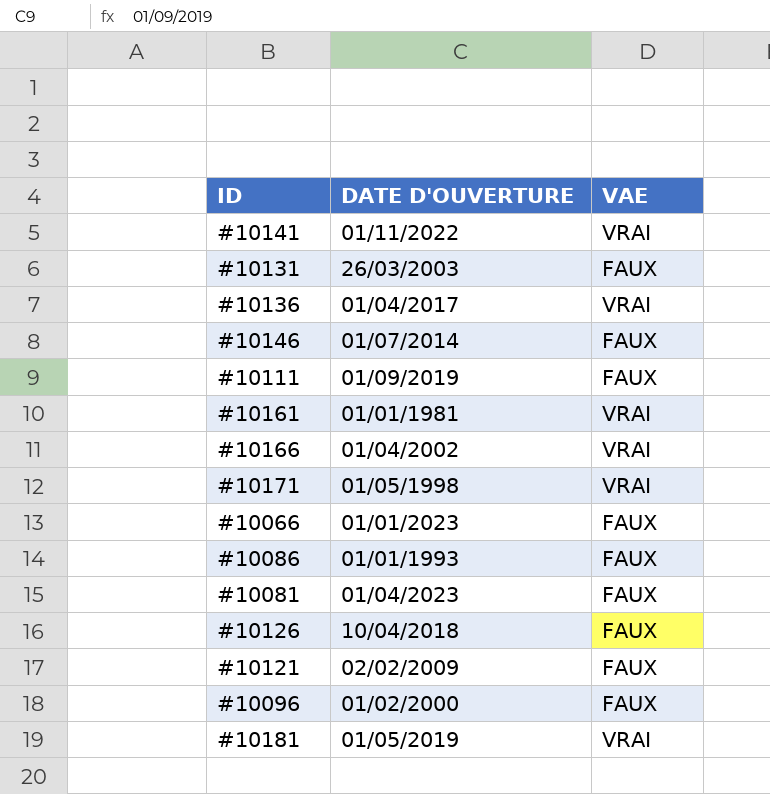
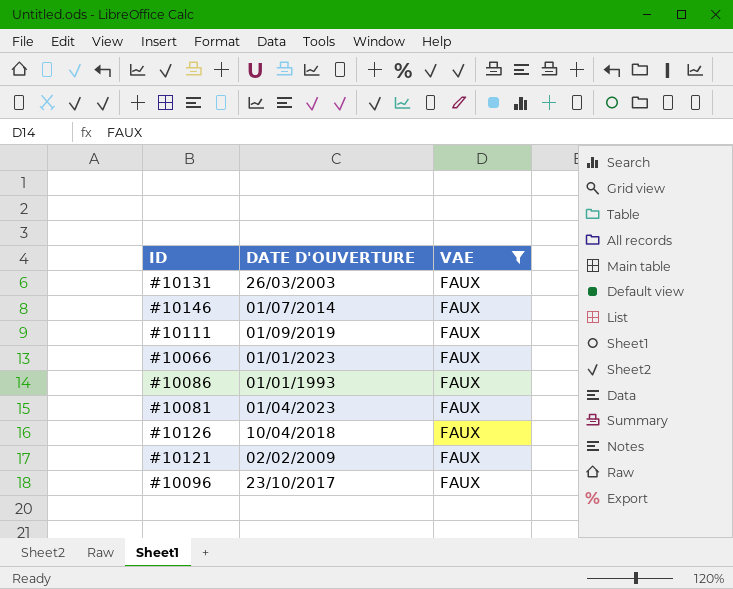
filter: none -> VAE = FAUX
#10096 | DATE D'OUVERTURE: 01/02/2000 -> 23/10/2017

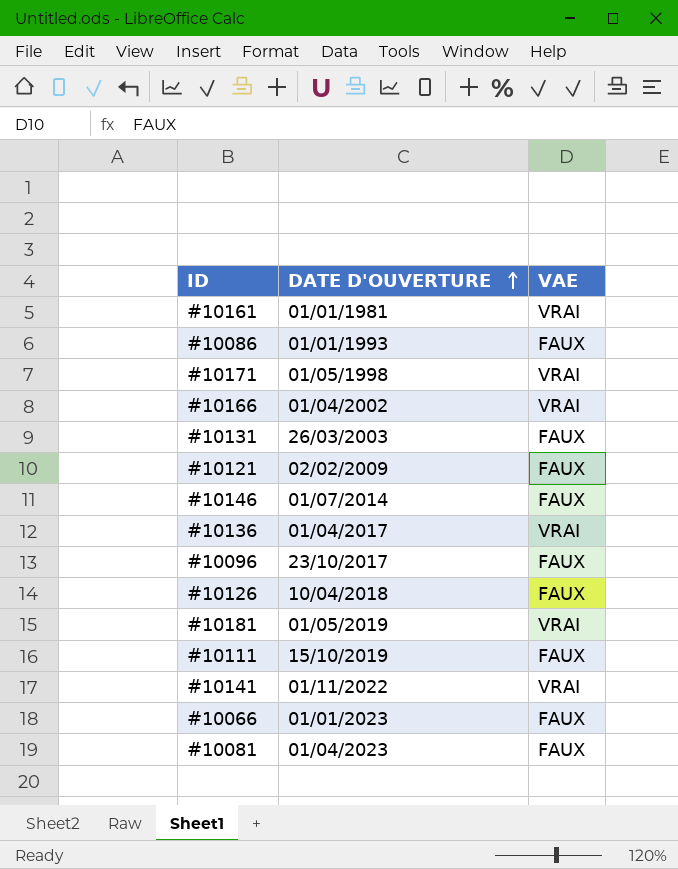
filter: VAE = FAUX -> none
row order: none -> DATE D'OUVERTURE ascending
#10111 | DATE D'OUVERTURE: 01/09/2019 -> 15/10/2019

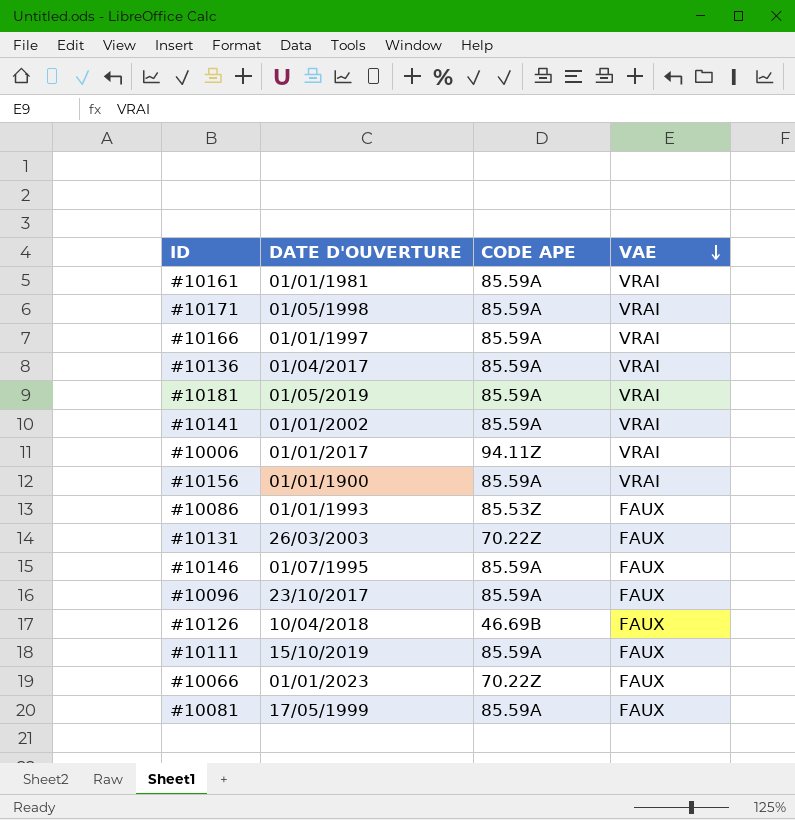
row order: DATE D'OUVERTURE ascending -> VAE descending
column CODE APE | position: none -> 3
row #10121: 02/02/2009 | FAUX -> none
#10166 | DATE D'OUVERTURE: 01/04/2002 -> 01/01/1997
#10141 | DATE D'OUVERTURE: 01/11/2022 -> 01/01/2002
row #10006: none -> 01/01/2017 | 94.11Z | VRAI
row #10156: none -> 01/01/1900 | 85.59A | VRAI
#10146 | DATE D'OUVERTURE: 01/07/2014 -> 01/07/1995
#10081 | DATE D'OUVERTURE: 01/04/2023 -> 17/05/1999

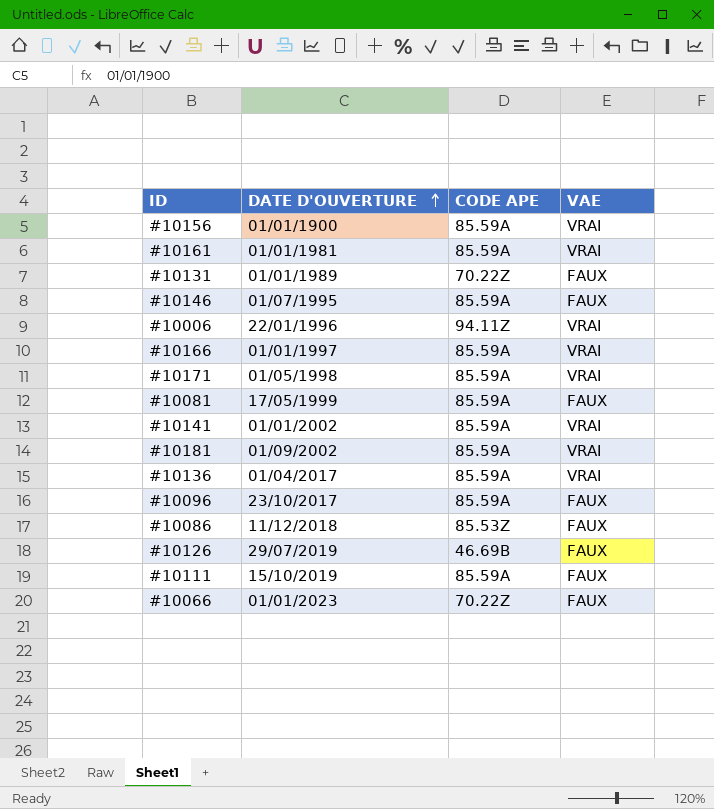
row order: VAE descending -> DATE D'OUVERTURE ascending
#10131 | DATE D'OUVERTURE: 26/03/2003 -> 01/01/1989
#10006 | DATE D'OUVERTURE: 01/01/2017 -> 22/01/1996
#10181 | DATE D'OUVERTURE: 01/05/2019 -> 01/09/2002
#10086 | DATE D'OUVERTURE: 01/01/1993 -> 11/12/2018
#10126 | DATE D'OUVERTURE: 10/04/2018 -> 29/07/2019

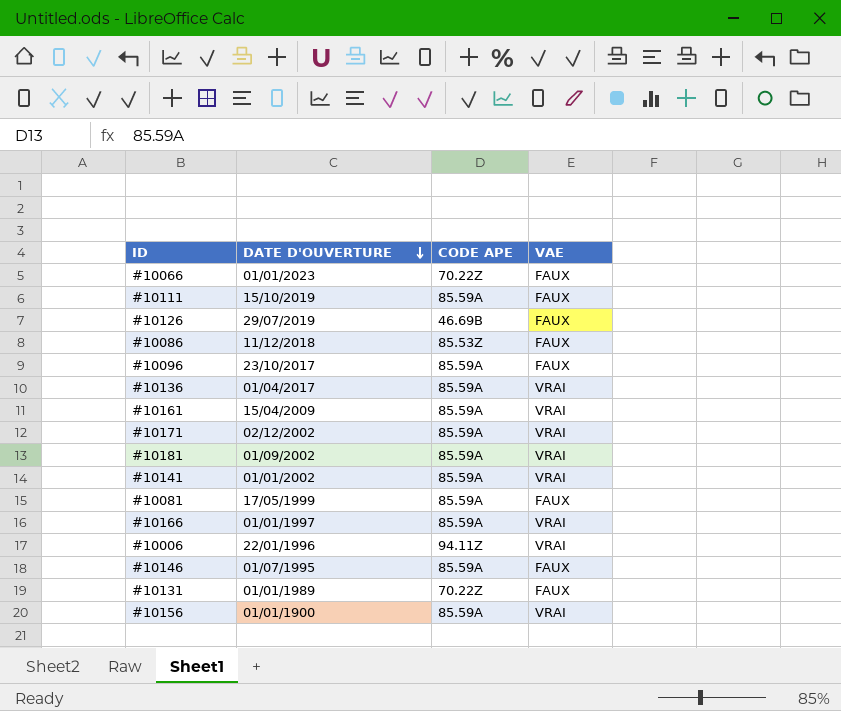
row order: DATE D'OUVERTURE ascending -> DATE D'OUVERTURE descending
#10161 | DATE D'OUVERTURE: 01/01/1981 -> 15/04/2009
#10171 | DATE D'OUVERTURE: 01/05/1998 -> 02/12/2002

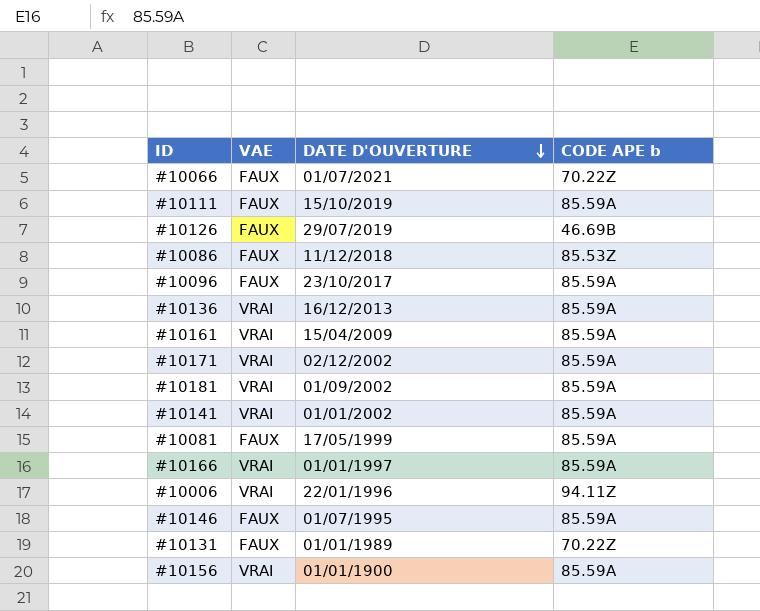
column VAE | position: 4 -> 2
column name: CODE APE -> CODE APE b
#10066 | DATE D'OUVERTURE: 01/01/2023 -> 01/07/2021
#10136 | DATE D'OUVERTURE: 01/04/2017 -> 16/12/2013

